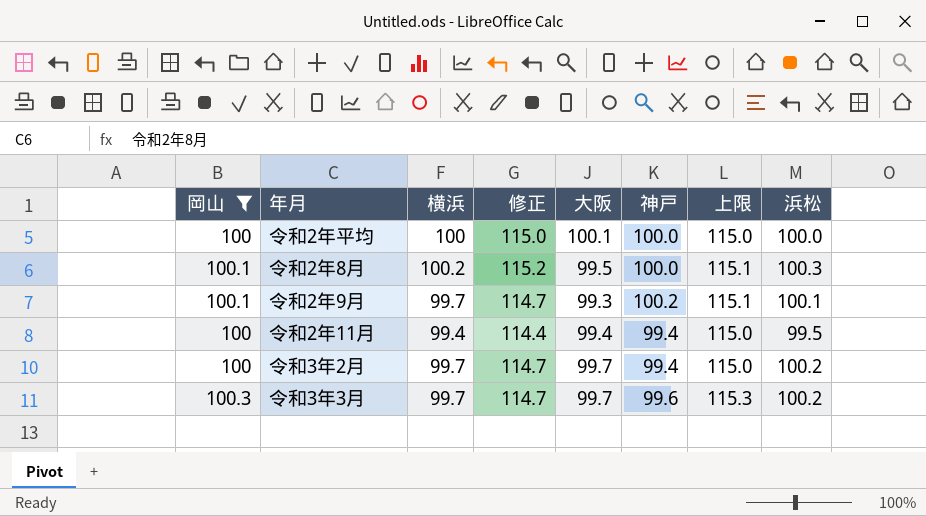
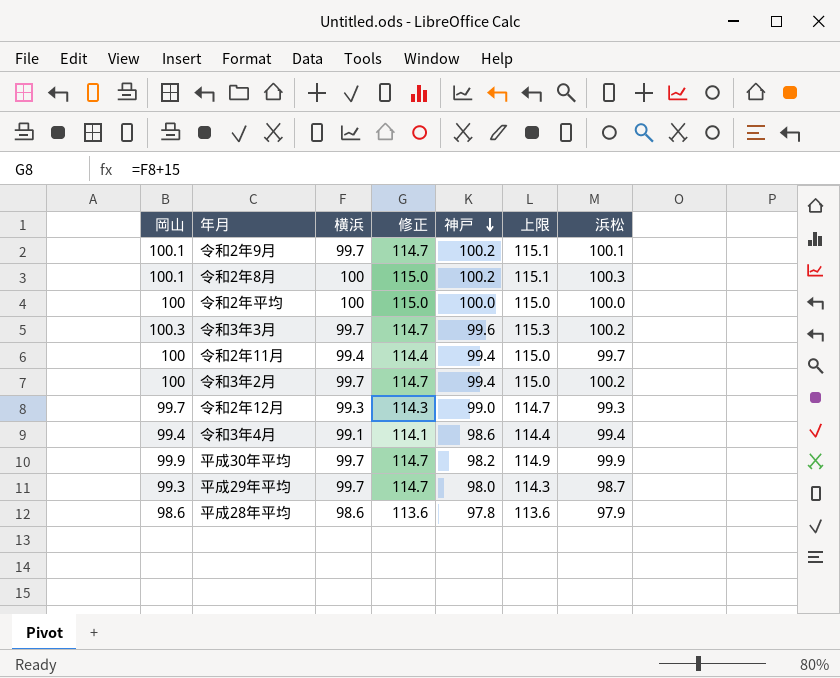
filter: 岡山 >= 100 -> none
row order: none -> 神戸 descending
column 大阪 | position: 5 -> none
令和2年8月 | 横浜: 100.2 -> 100
令和2年8月 | 修正: 115.2 -> 115.0
令和2年8月 | 神戸: 100.0 -> 100.2
令和2年11月 | 浜松: 99.5 -> 99.7

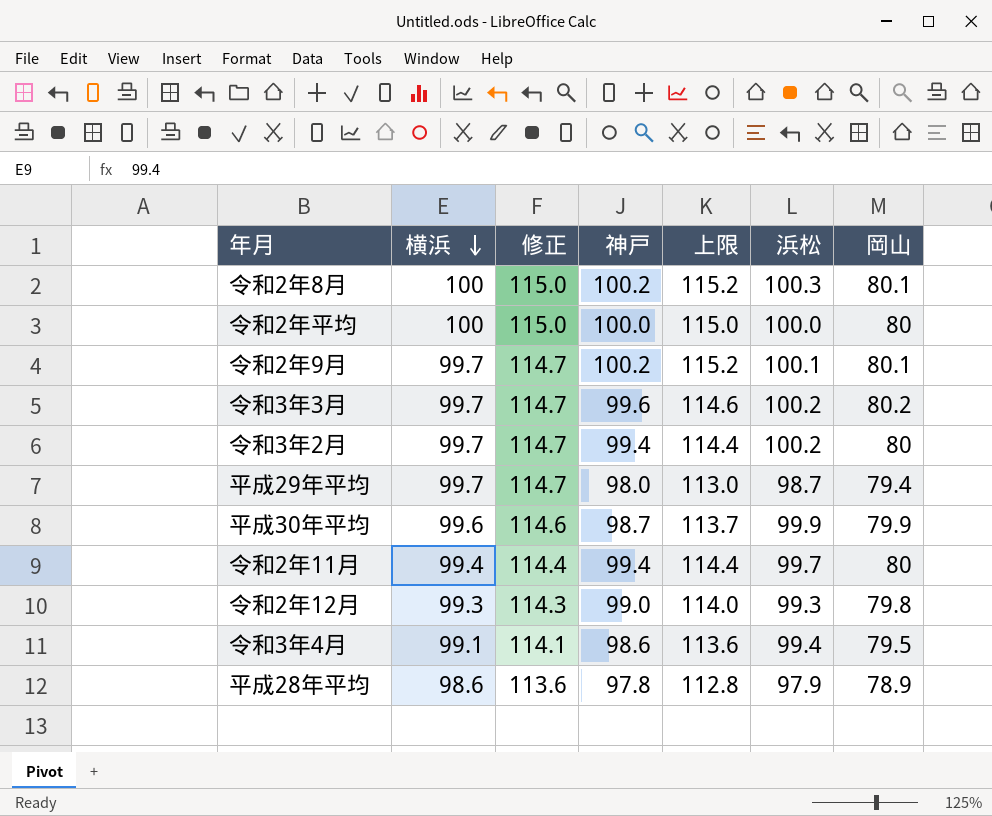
row order: 神戸 descending -> 横浜 descending
column 上限 | formula: [岡山] + 15 -> [神戸] + 15
column 岡山 | position: 1 -> 7
令和2年8月 | 岡山: 100.1 -> 80.1
令和2年平均 | 岡山: 100 -> 80
令和2年9月 | 岡山: 100.1 -> 80.1
令和3年3月 | 岡山: 100.3 -> 80.2
令和3年2月 | 岡山: 100 -> 80
平成29年平均 | 岡山: 99.3 -> 79.4
平成30年平均 | 横浜: 99.7 -> 99.6
平成30年平均 | 修正: 114.7 -> 114.6
平成30年平均 | 神戸: 98.2 -> 98.7
平成30年平均 | 岡山: 99.9 -> 79.9
令和2年11月 | 岡山: 100 -> 80
令和2年12月 | 岡山: 99.7 -> 79.8
令和3年4月 | 岡山: 99.4 -> 79.5
平成28年平均 | 岡山: 98.6 -> 78.9

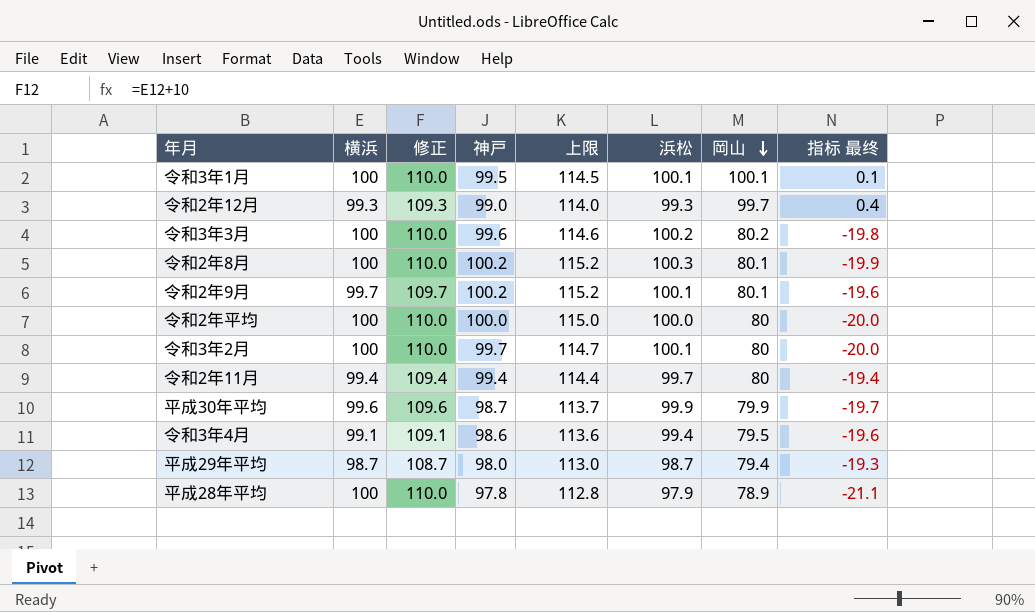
row order: 横浜 descending -> 岡山 descending
column 修正 | formula: [横浜] + 15 -> [横浜] + 10
column 指标 最终 | formula: none -> [岡山] - [横浜]
row 令和3年1月: none -> 100 | 110.0 | 99.5 | 114.5 | 100.1 | 100.1 | 0.1
令和2年12月 | 岡山: 79.8 -> 99.7
令和3年3月 | 横浜: 99.7 -> 100
令和3年2月 | 横浜: 99.7 -> 100
令和3年2月 | 神戸: 99.4 -> 99.7
令和3年2月 | 上限: 114.4 -> 114.7
令和3年2月 | 浜松: 100.2 -> 100.1
平成29年平均 | 横浜: 99.7 -> 98.7
平成28年平均 | 横浜: 98.6 -> 100

